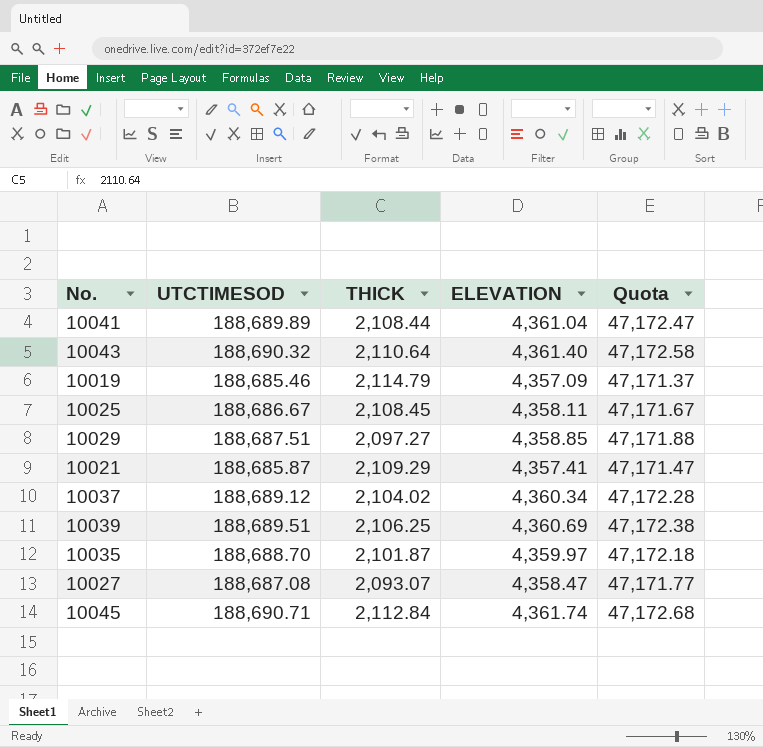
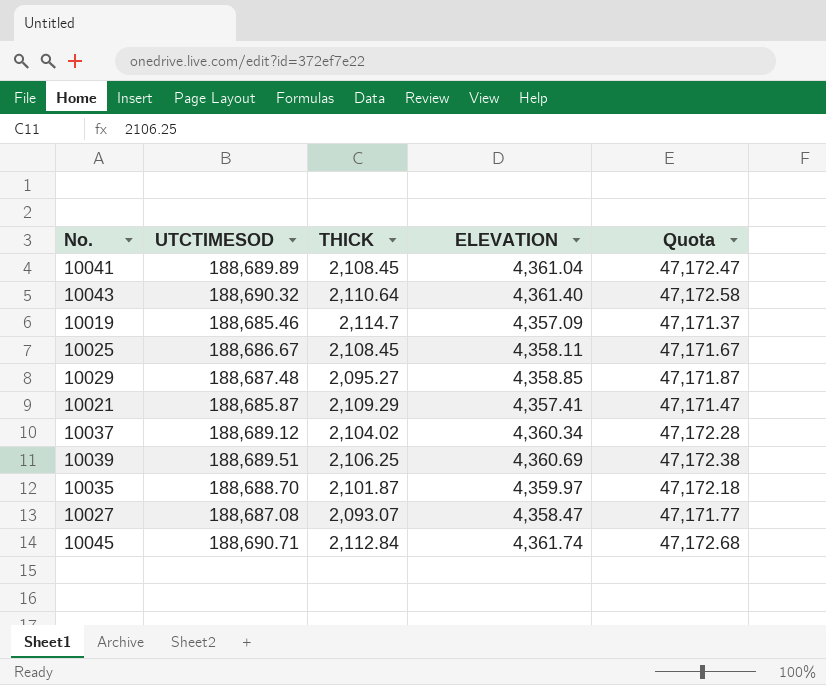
10041 | THICK: 2,108.44 -> 2,108.45
10019 | THICK: 2,114.79 -> 2,114.7
10029 | UTCTIMESOD: 188,687.51 -> 188,687.48
10029 | THICK: 2,097.27 -> 2,095.27
10029 | Quota: 47,171.88 -> 47,171.87

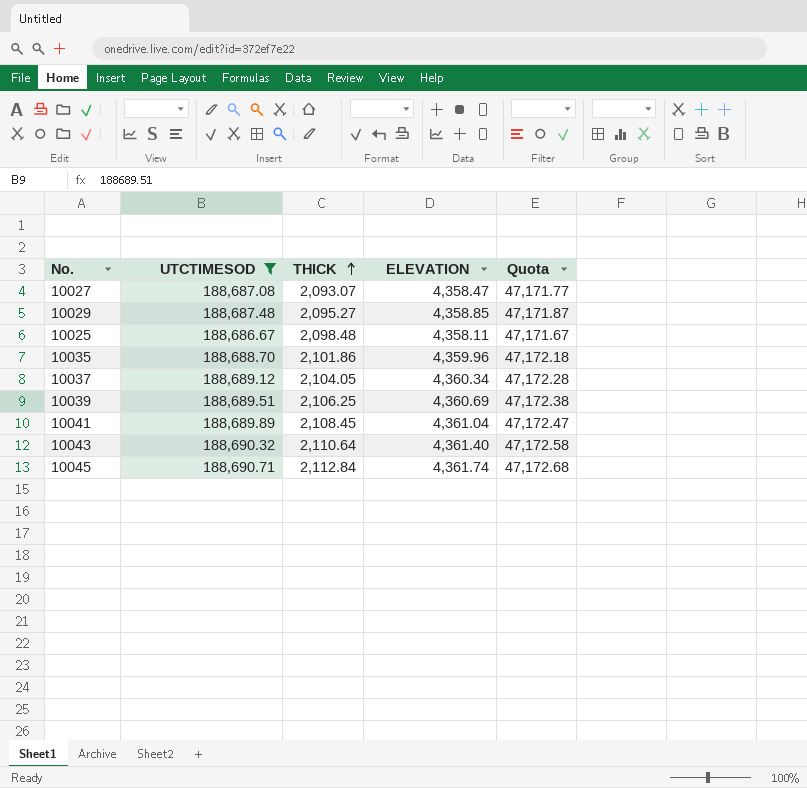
filter: none -> UTCTIMESOD >= 188,686.67
row order: none -> THICK ascending
10025 | THICK: 2,108.45 -> 2,098.48
10035 | THICK: 2,101.87 -> 2,101.86
10035 | ELEVATION: 4,359.97 -> 4,359.96
10037 | THICK: 2,104.02 -> 2,104.05

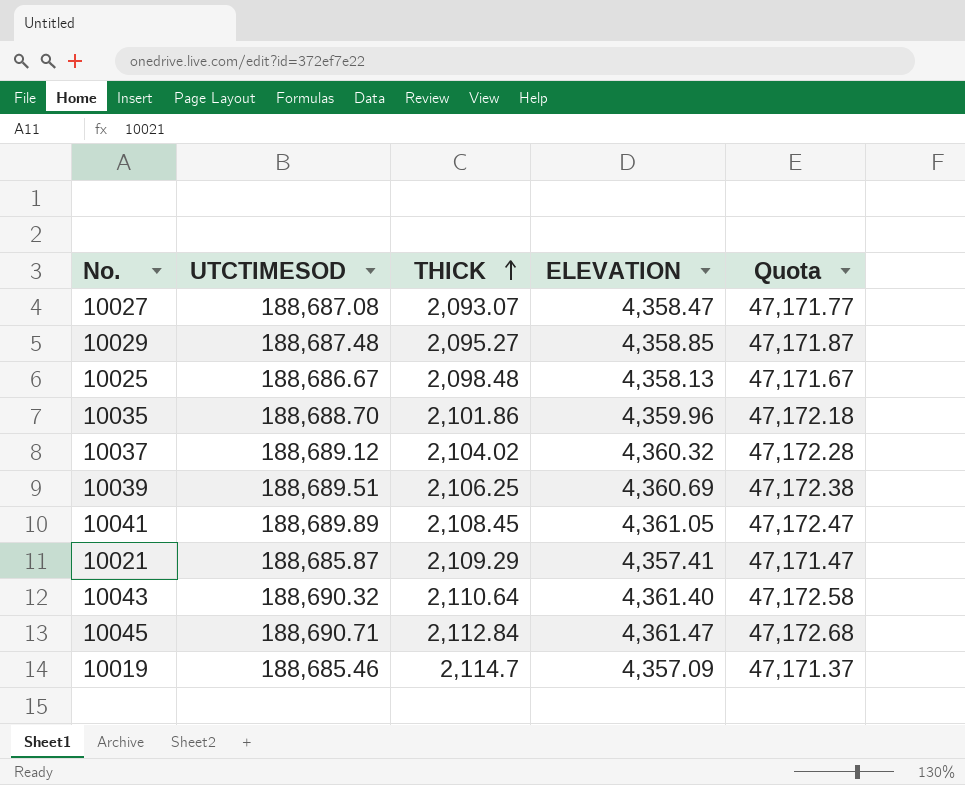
filter: UTCTIMESOD >= 188,686.67 -> none
10025 | ELEVATION: 4,358.11 -> 4,358.13
10037 | THICK: 2,104.05 -> 2,104.02
10037 | ELEVATION: 4,360.34 -> 4,360.32
10041 | ELEVATION: 4,361.04 -> 4,361.05
10045 | ELEVATION: 4,361.74 -> 4,361.47

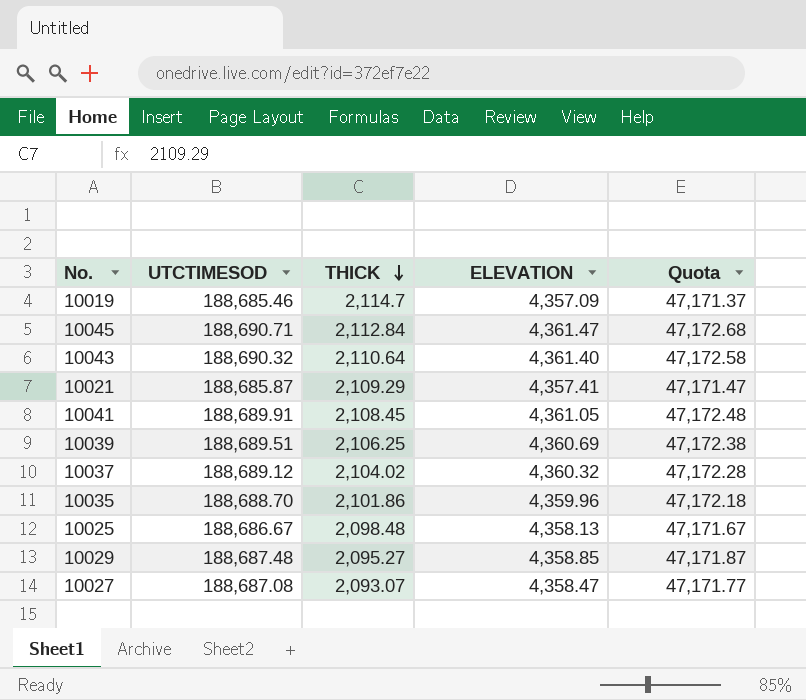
row order: THICK ascending -> THICK descending
10041 | UTCTIMESOD: 188,689.89 -> 188,689.91
10041 | Quota: 47,172.47 -> 47,172.48

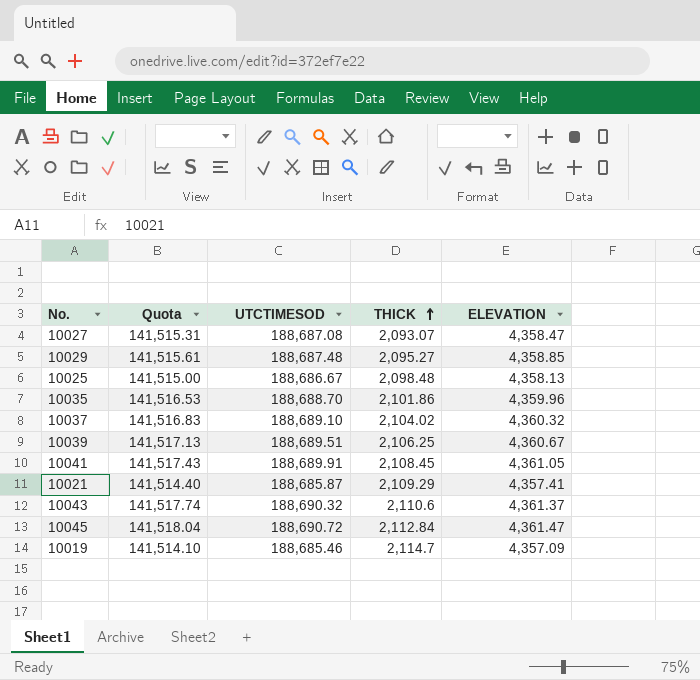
row order: THICK descending -> THICK ascending
column Quota | formula: [UTCTIMESOD] * 0.25 -> [UTCTIMESOD] * 0.75
column Quota | position: 5 -> 2
10037 | UTCTIMESOD: 188,689.12 -> 188,689.10
10039 | ELEVATION: 4,360.69 -> 4,360.67
10043 | THICK: 2,110.64 -> 2,110.6
10043 | ELEVATION: 4,361.40 -> 4,361.37
10045 | UTCTIMESOD: 188,690.71 -> 188,690.72

